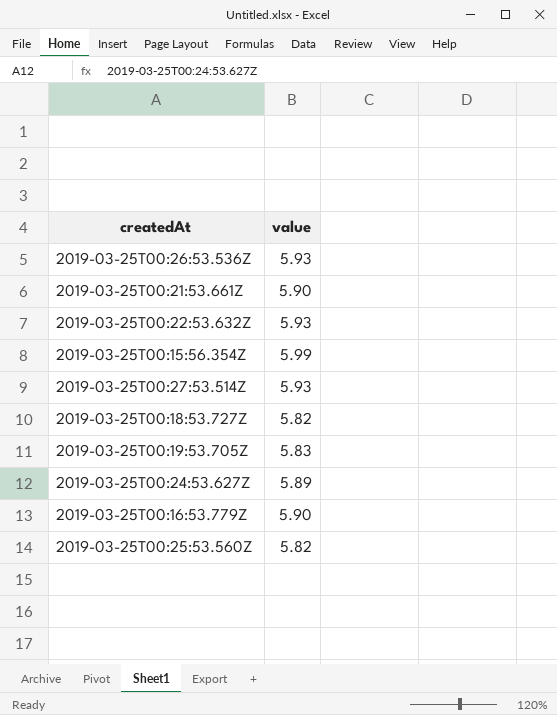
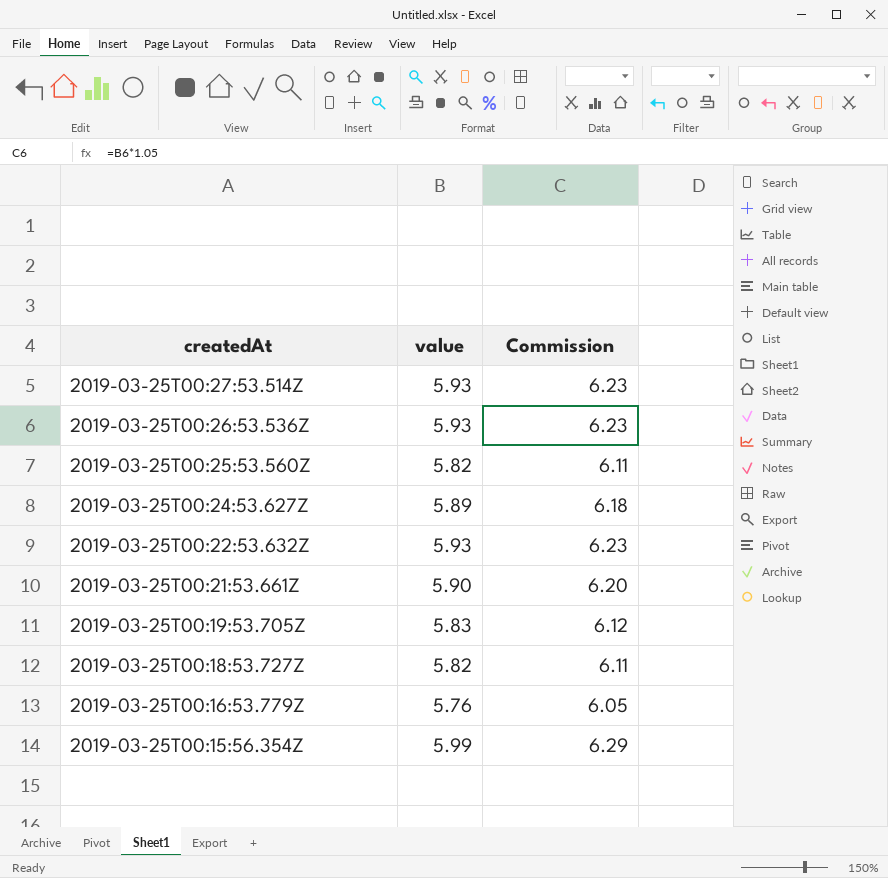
row order: none -> createdAt descending
column Commission | formula: none -> [value] * 1.05
2019-03-25T00:16:53.779Z | value: 5.90 -> 5.76

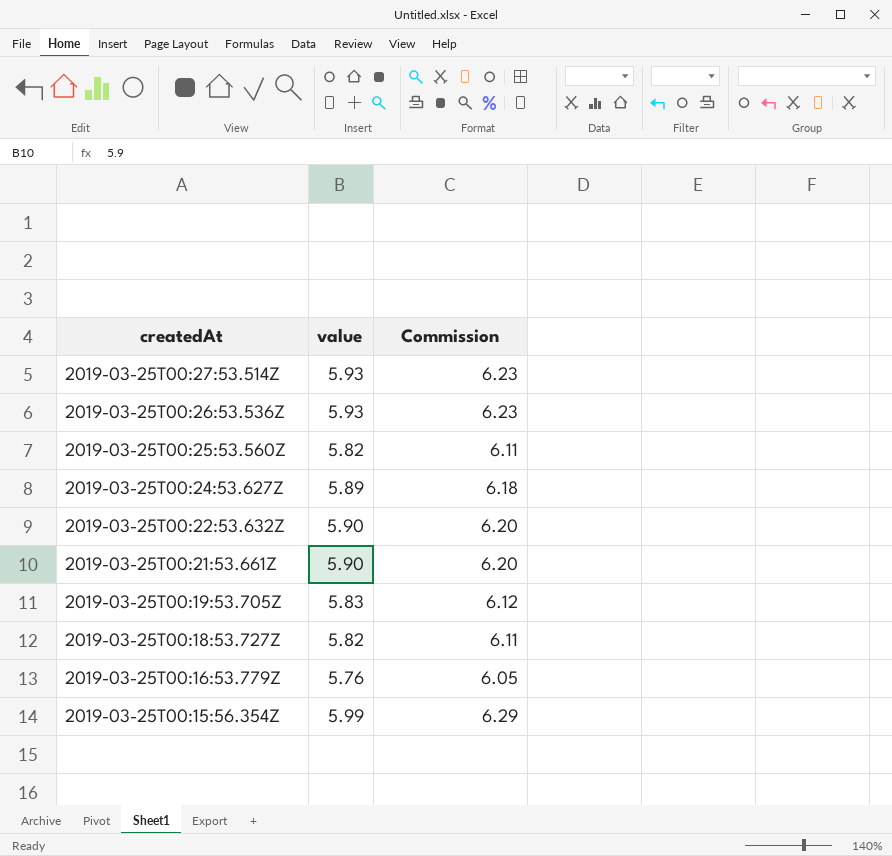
2019-03-25T00:22:53.632Z | value: 5.93 -> 5.90
2019-03-25T00:22:53.632Z | Commission: 6.23 -> 6.20

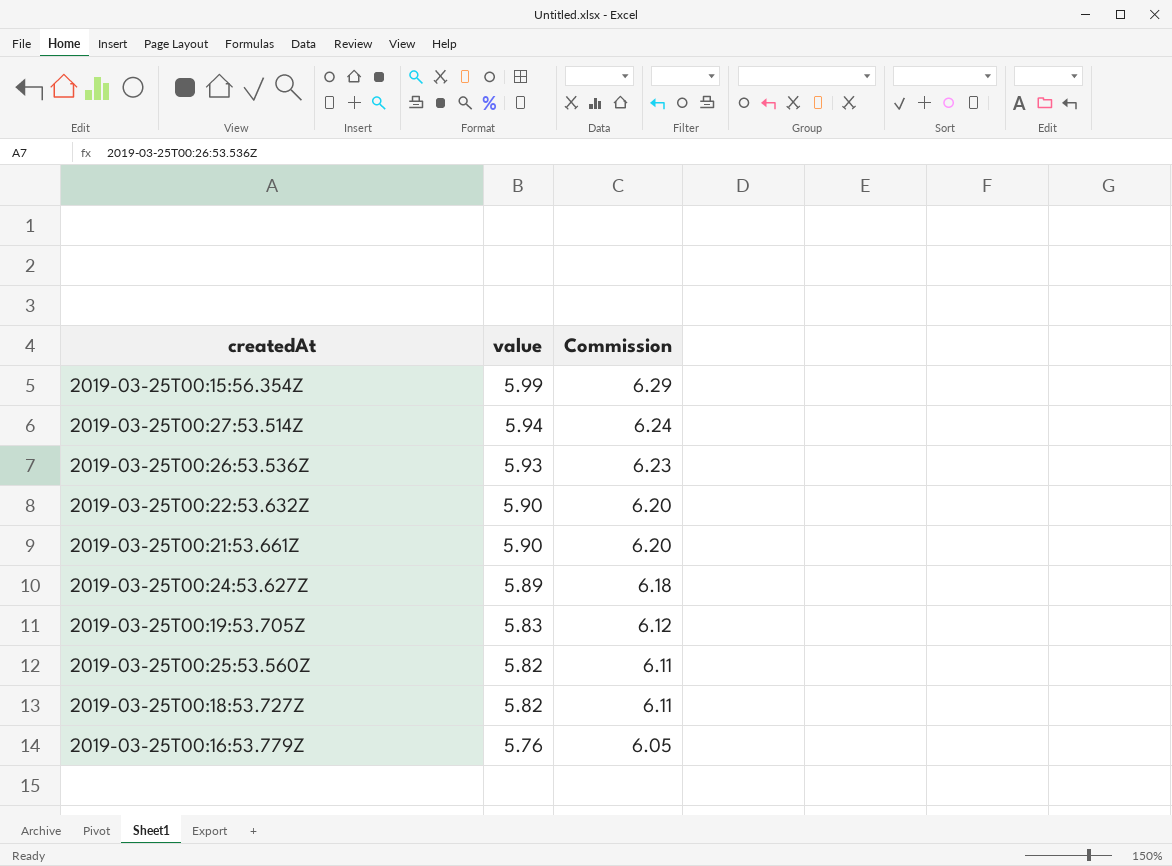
row order: createdAt descending -> value descending
2019-03-25T00:27:53.514Z | value: 5.93 -> 5.94
2019-03-25T00:27:53.514Z | Commission: 6.23 -> 6.24

